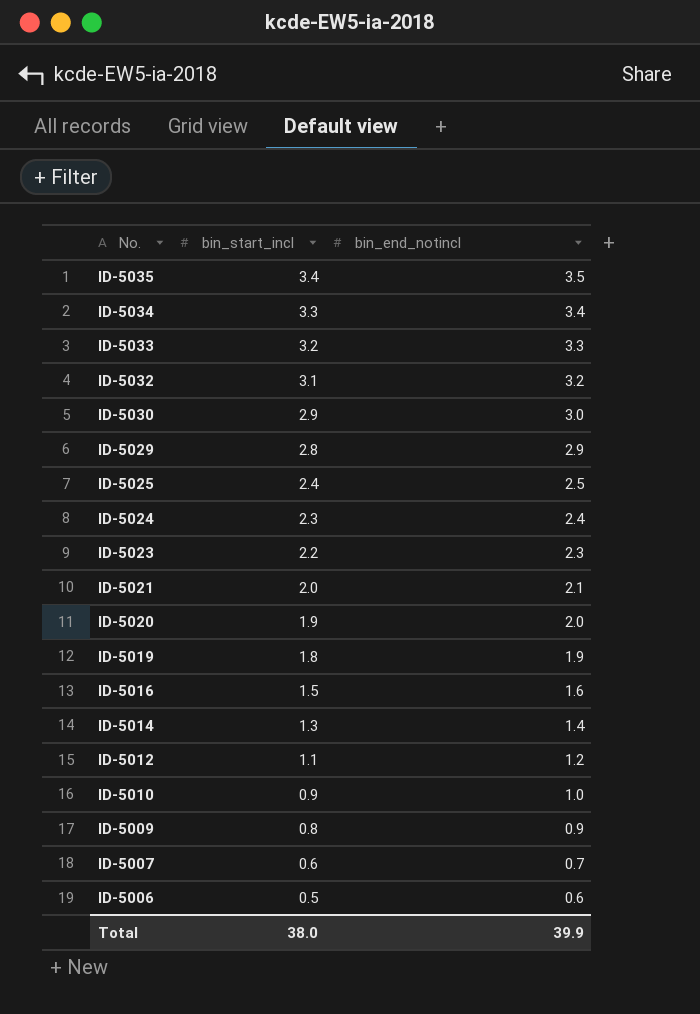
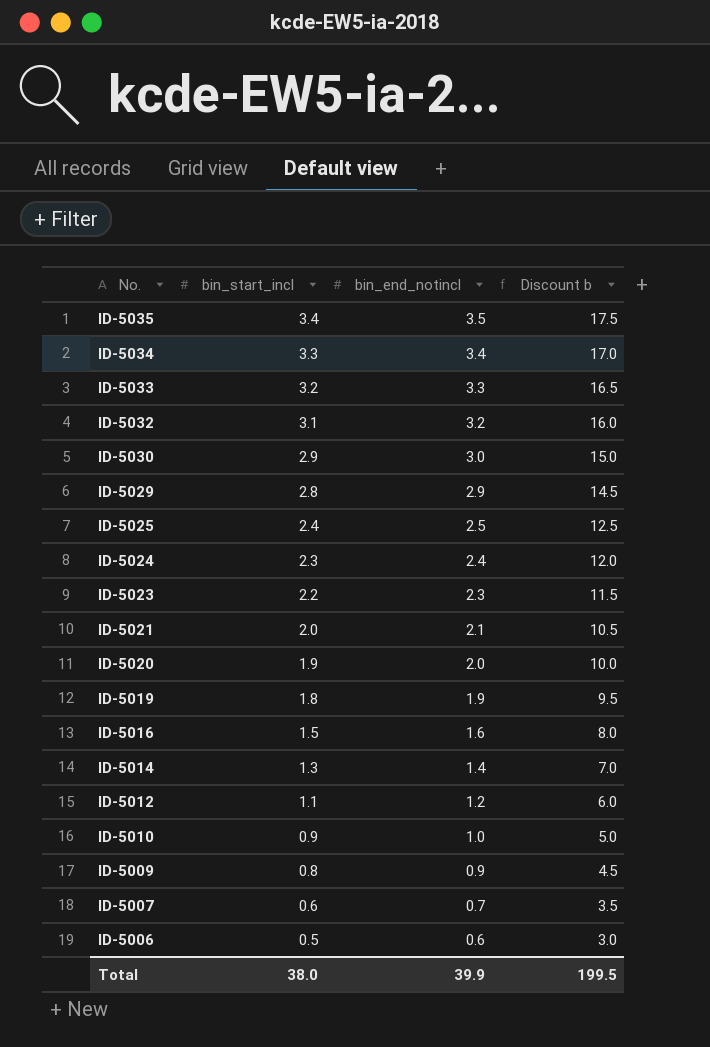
column Discount b | formula: none -> [bin_end_notincl] * 5

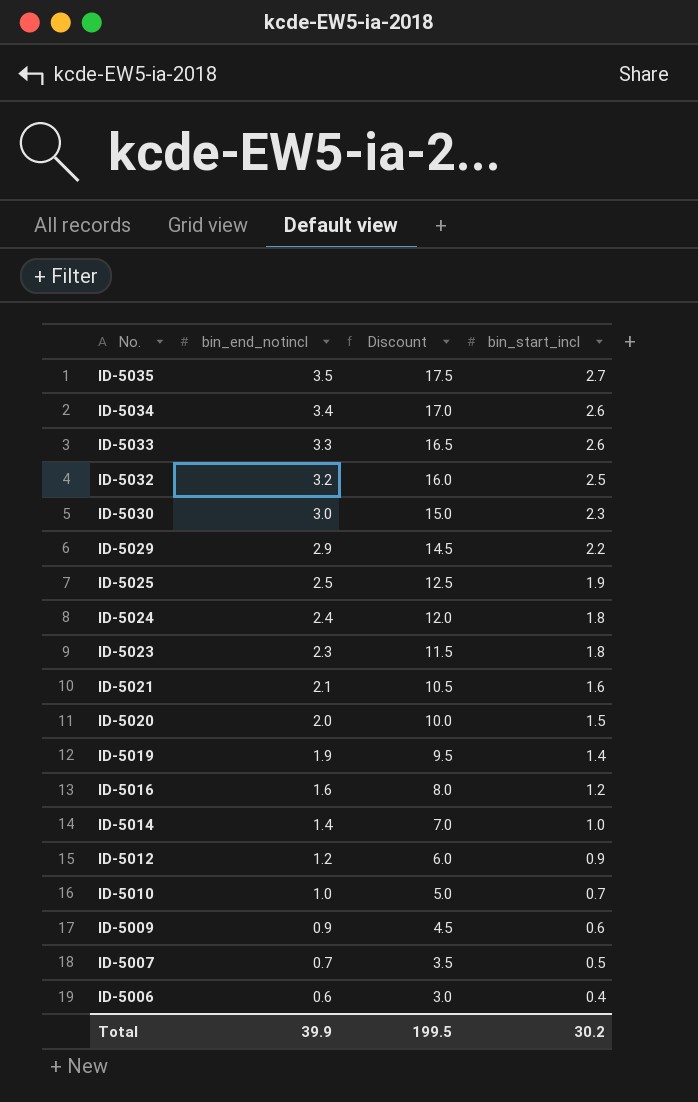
column name: Discount b -> Discount
column bin_start_incl | position: 2 -> 4
ID-5035 | bin_start_incl: 3.4 -> 2.7
ID-5034 | bin_start_incl: 3.3 -> 2.6
ID-5033 | bin_start_incl: 3.2 -> 2.6
ID-5032 | bin_start_incl: 3.1 -> 2.5
ID-5030 | bin_start_incl: 2.9 -> 2.3
ID-5029 | bin_start_incl: 2.8 -> 2.2
ID-5025 | bin_start_incl: 2.4 -> 1.9
ID-5024 | bin_start_incl: 2.3 -> 1.8
ID-5023 | bin_start_incl: 2.2 -> 1.8
ID-5021 | bin_start_incl: 2.0 -> 1.6
ID-5020 | bin_start_incl: 1.9 -> 1.5
ID-5019 | bin_start_incl: 1.8 -> 1.4
ID-5016 | bin_start_incl: 1.5 -> 1.2
ID-5014 | bin_start_incl: 1.3 -> 1.0
ID-5012 | bin_start_incl: 1.1 -> 0.9
ID-5010 | bin_start_incl: 0.9 -> 0.7
ID-5009 | bin_start_incl: 0.8 -> 0.6
ID-5007 | bin_start_incl: 0.6 -> 0.5
ID-5006 | bin_start_incl: 0.5 -> 0.4
Total | bin_start_incl: 38.0 -> 30.2

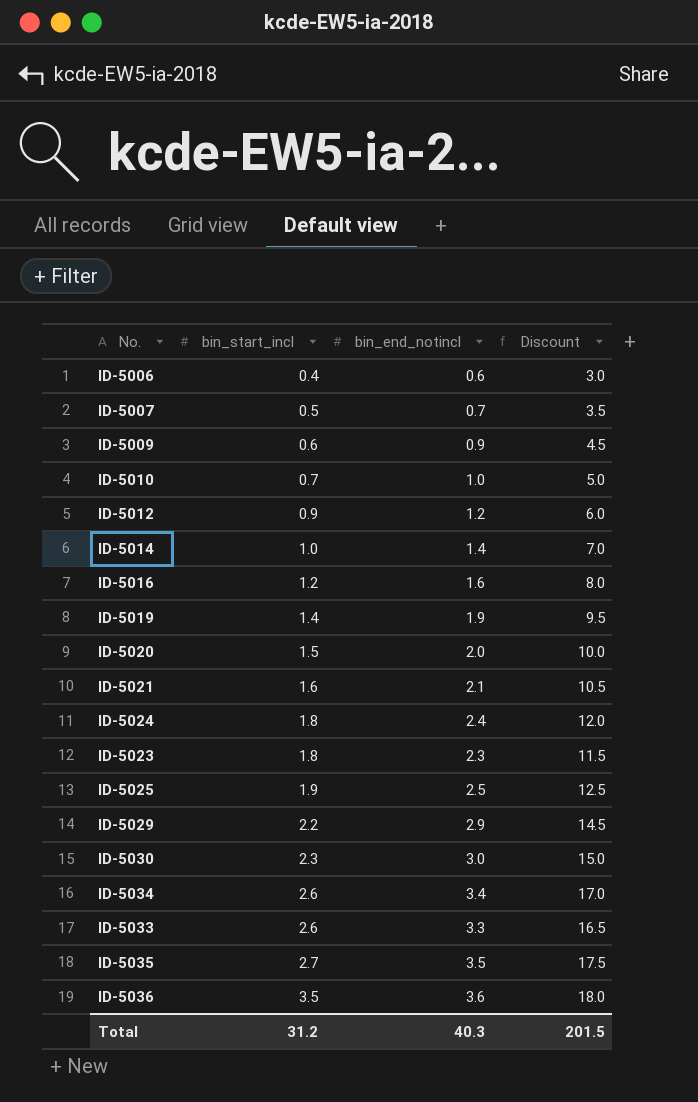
row order: No. descending -> bin_start_incl ascending
column bin_start_incl | position: 4 -> 2
row ID-5032: 3.2 | 16.0 | 2.5 -> none
row ID-5036: none -> 3.5 | 3.6 | 18.0
Total | bin_start_incl: 30.2 -> 31.2
Total | bin_end_notincl: 39.9 -> 40.3
Total | Discount: 199.5 -> 201.5

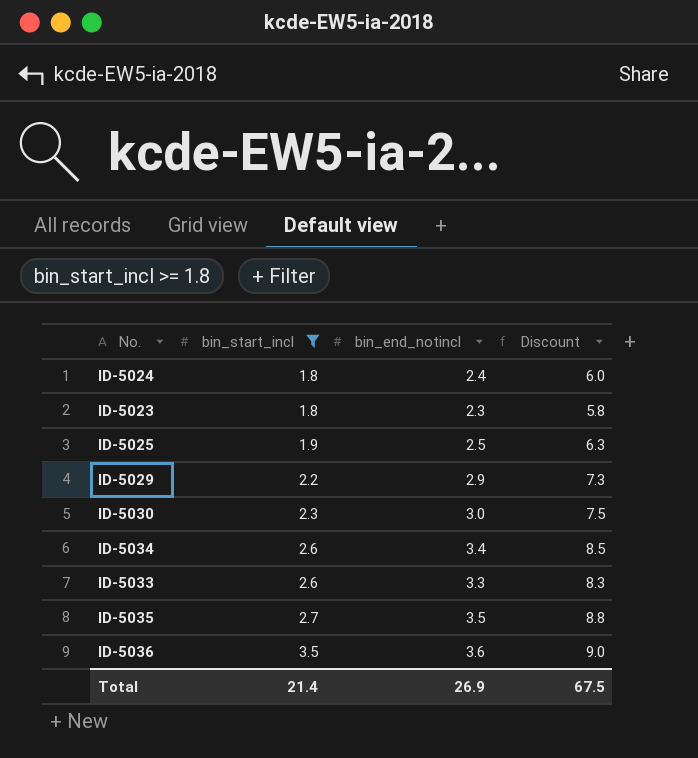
filter: none -> bin_start_incl >= 1.8
column Discount | formula: [bin_end_notincl] * 5 -> [bin_end_notincl] * 2.5
Total | bin_start_incl: 31.2 -> 21.4
Total | bin_end_notincl: 40.3 -> 26.9
Total | Discount: 201.5 -> 67.5

